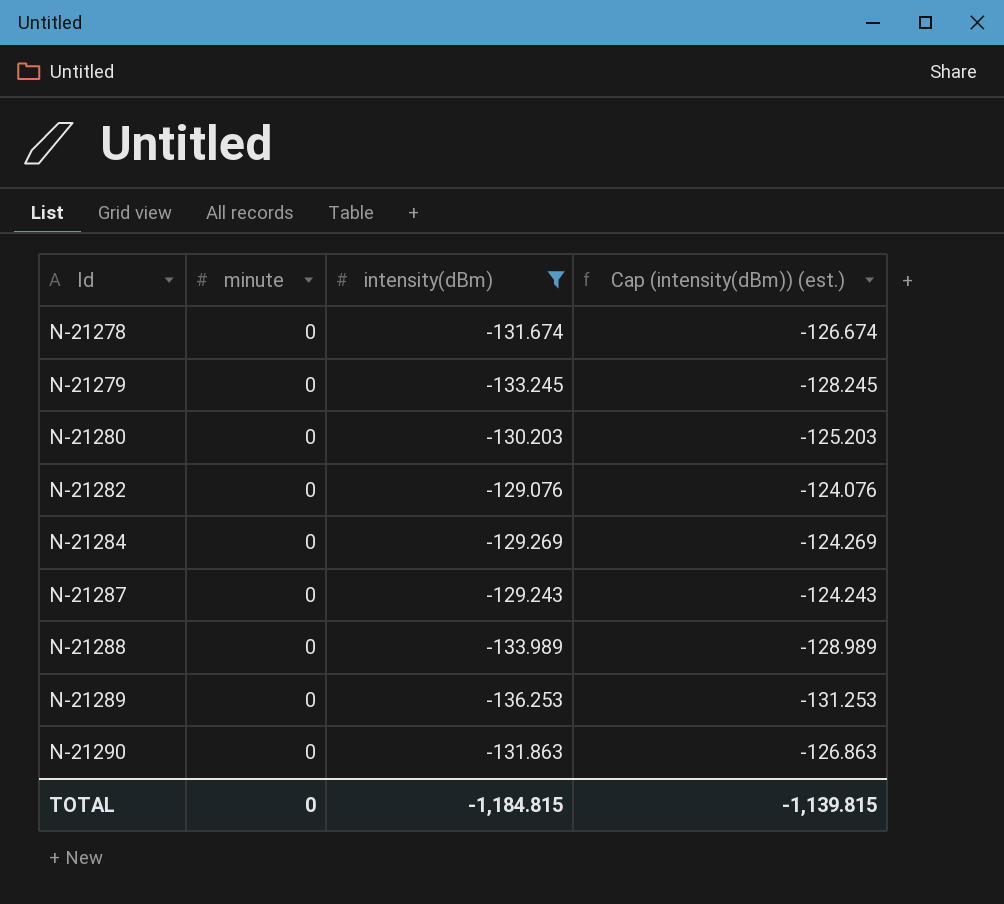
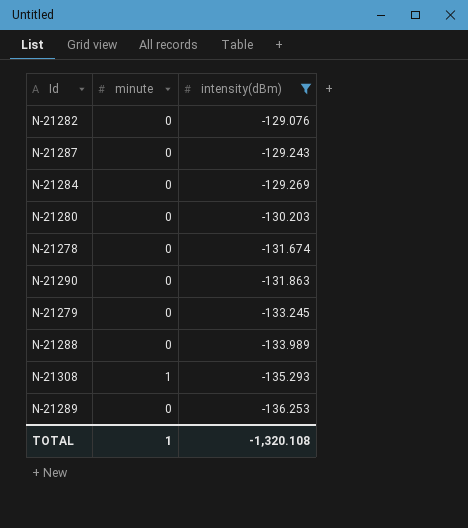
row order: Id ascending -> intensity(dBm) descending
column Cap (intensity(dBm)) (est.) | formula: [intensity(dBm)] + 5 -> none
row N-21308: none -> 1 | -135.293
TOTAL | minute: 0 -> 1
TOTAL | intensity(dBm): -1,184.815 -> -1,320.108

